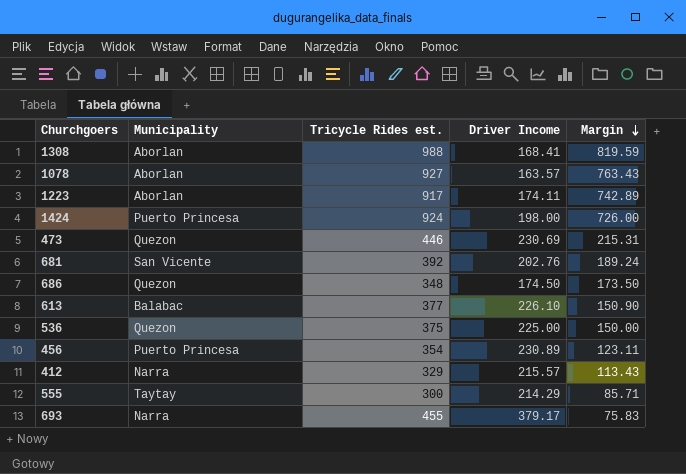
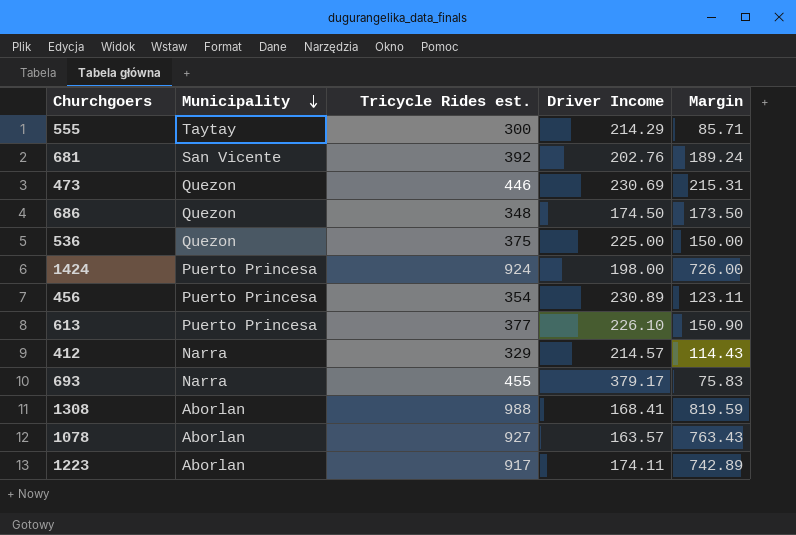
row order: Margin descending -> Municipality descending
613 | Municipality: Balabac -> Puerto Princesa
412 | Driver Income: 215.57 -> 214.57
412 | Margin: 113.43 -> 114.43

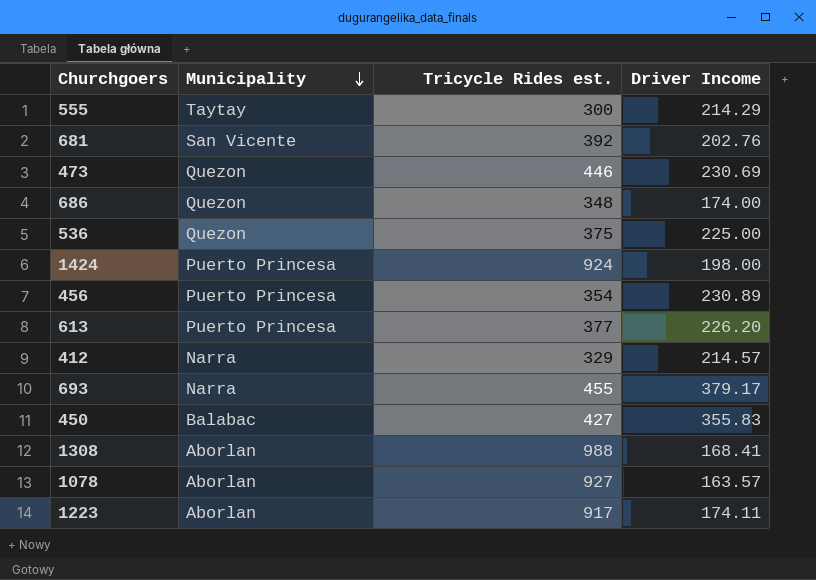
column Margin | formula: [Tricycle Rides est.] - [Driver Income] -> none
686 | Driver Income: 174.50 -> 174.00
613 | Driver Income: 226.10 -> 226.20
row 450: none -> Balabac | 427 | 355.83

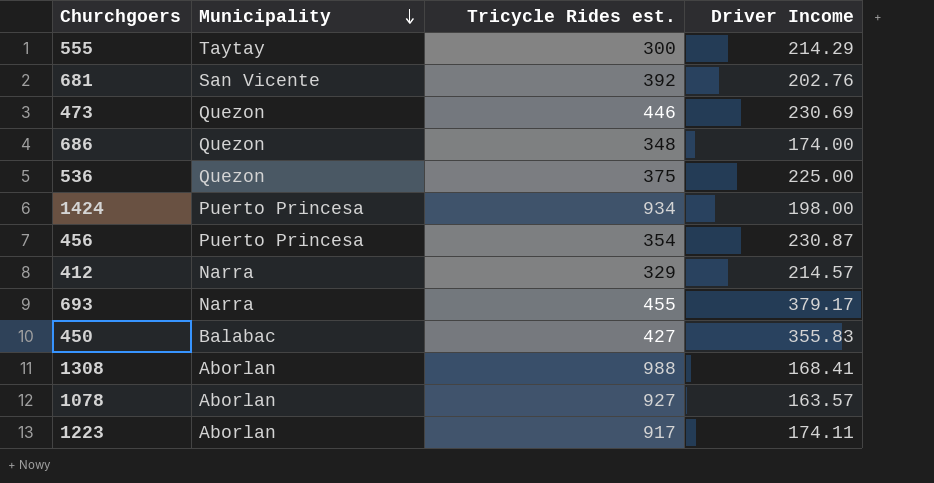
row 613: Puerto Princesa | 377 | 226.20 -> none
1424 | Tricycle Rides est.: 924 -> 934
456 | Driver Income: 230.89 -> 230.87

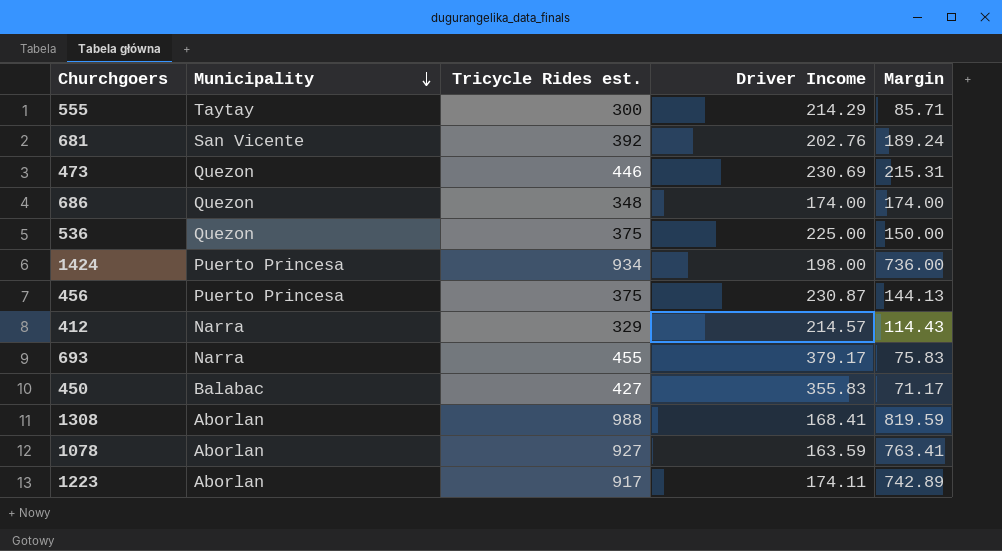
column Margin | formula: none -> [Tricycle Rides est.] - [Driver Income]
456 | Tricycle Rides est.: 354 -> 375
1078 | Driver Income: 163.57 -> 163.59

